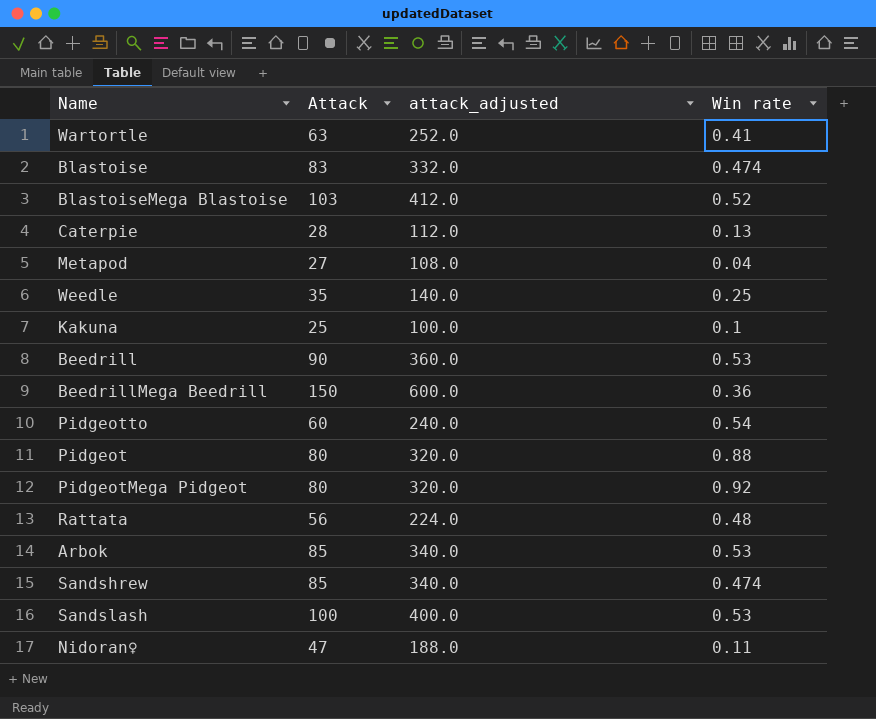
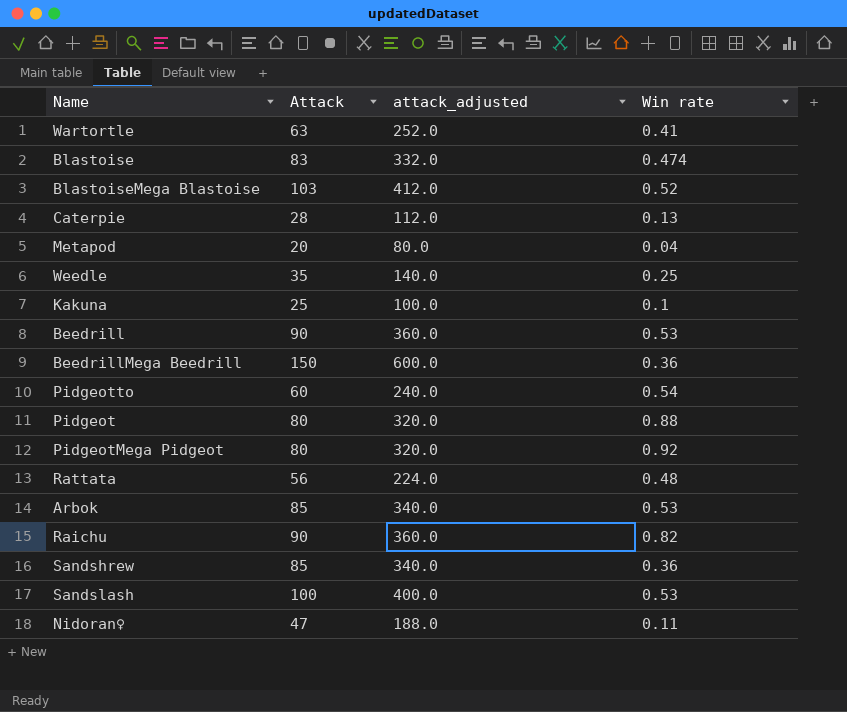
Metapod | Attack: 27 -> 20
Metapod | attack_adjusted: 108.0 -> 80.0
row Raichu: none -> 90 | 360.0 | 0.82
Sandshrew | Win rate: 0.474 -> 0.36

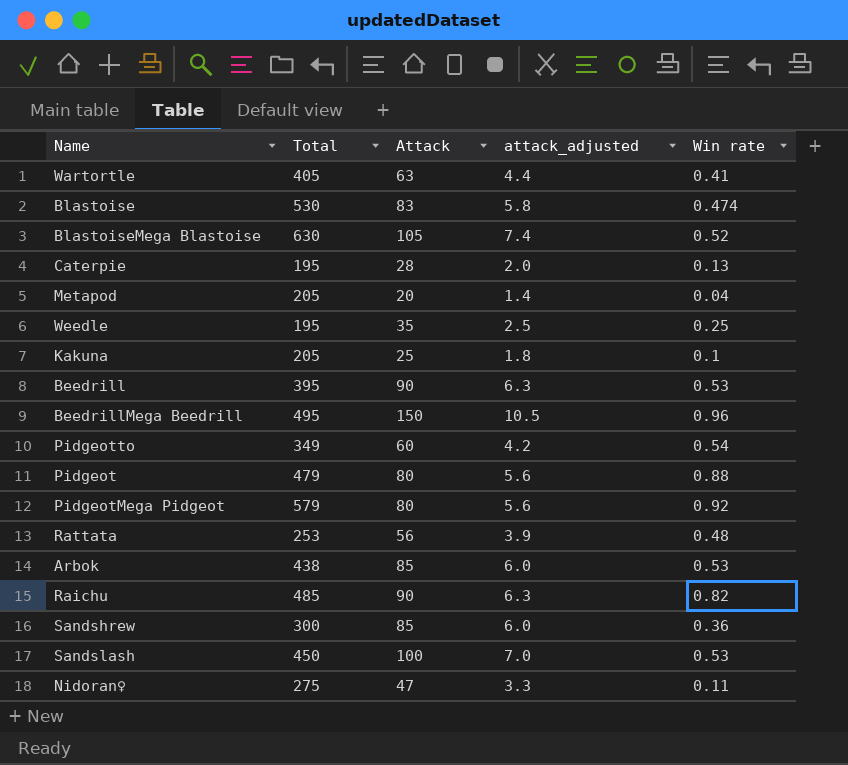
column Total | position: none -> 2
column attack_adjusted | formula: [Attack] * 4 -> [Attack] * 0.07
BlastoiseMega Blastoise | Attack: 103 -> 105
BeedrillMega Beedrill | Win rate: 0.36 -> 0.96

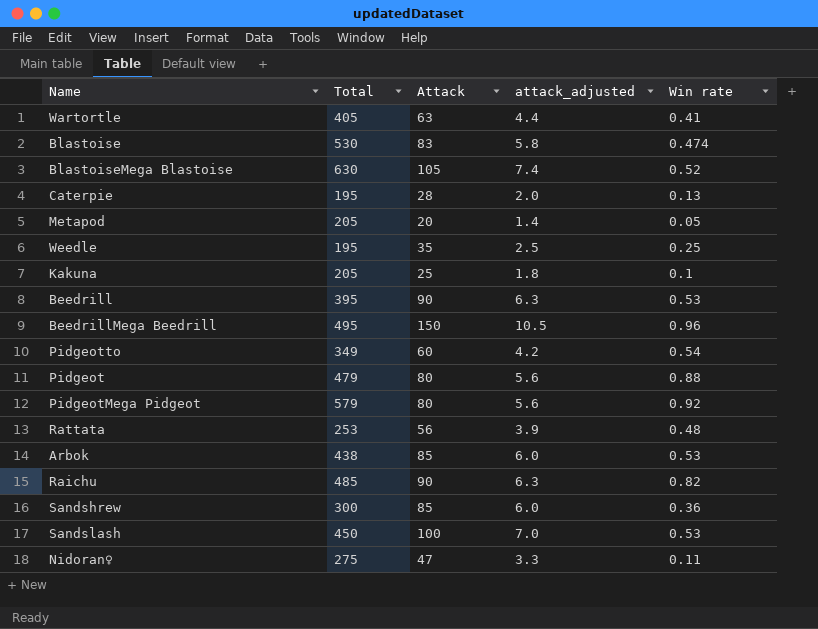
Metapod | Win rate: 0.04 -> 0.05

